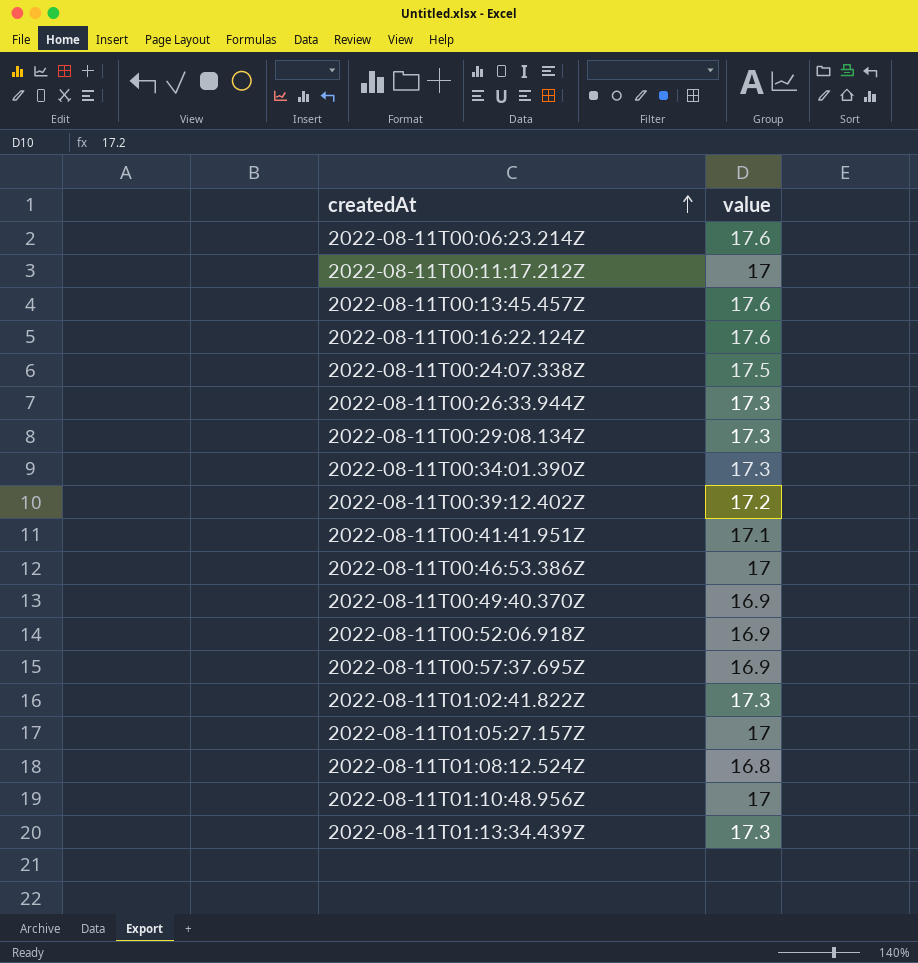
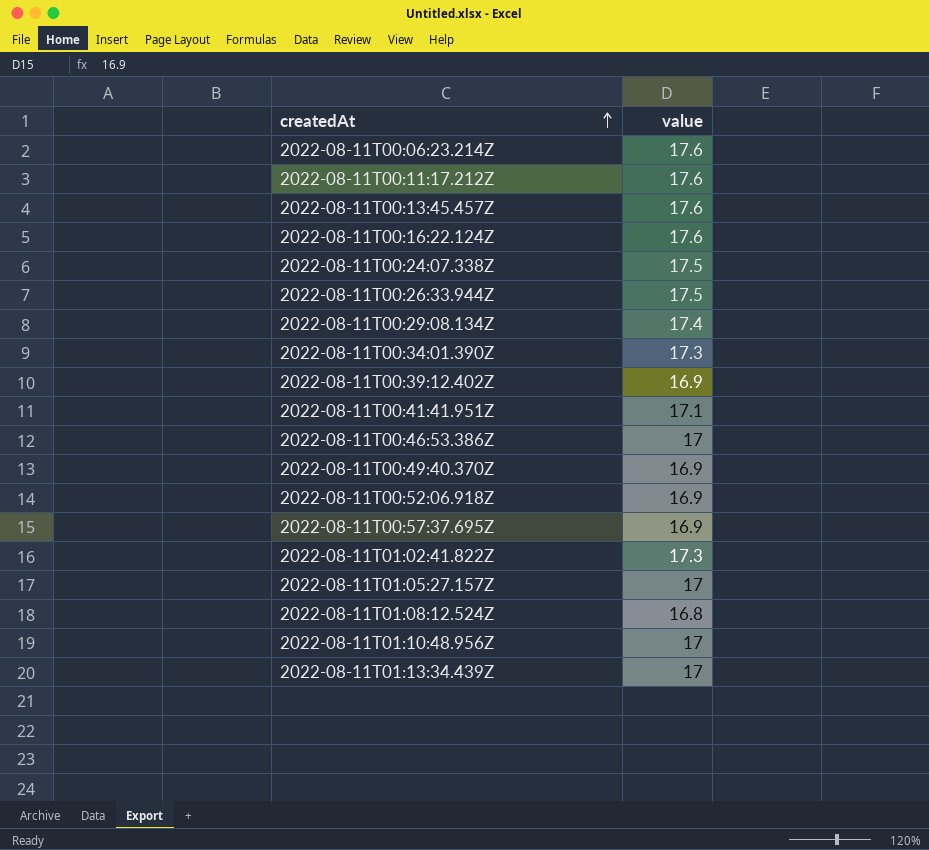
2022-08-11T00:11:17.212Z | value: 17 -> 17.6
2022-08-11T00:26:33.944Z | value: 17.3 -> 17.5
2022-08-11T00:29:08.134Z | value: 17.3 -> 17.4
2022-08-11T00:39:12.402Z | value: 17.2 -> 16.9
2022-08-11T01:13:34.439Z | value: 17.3 -> 17

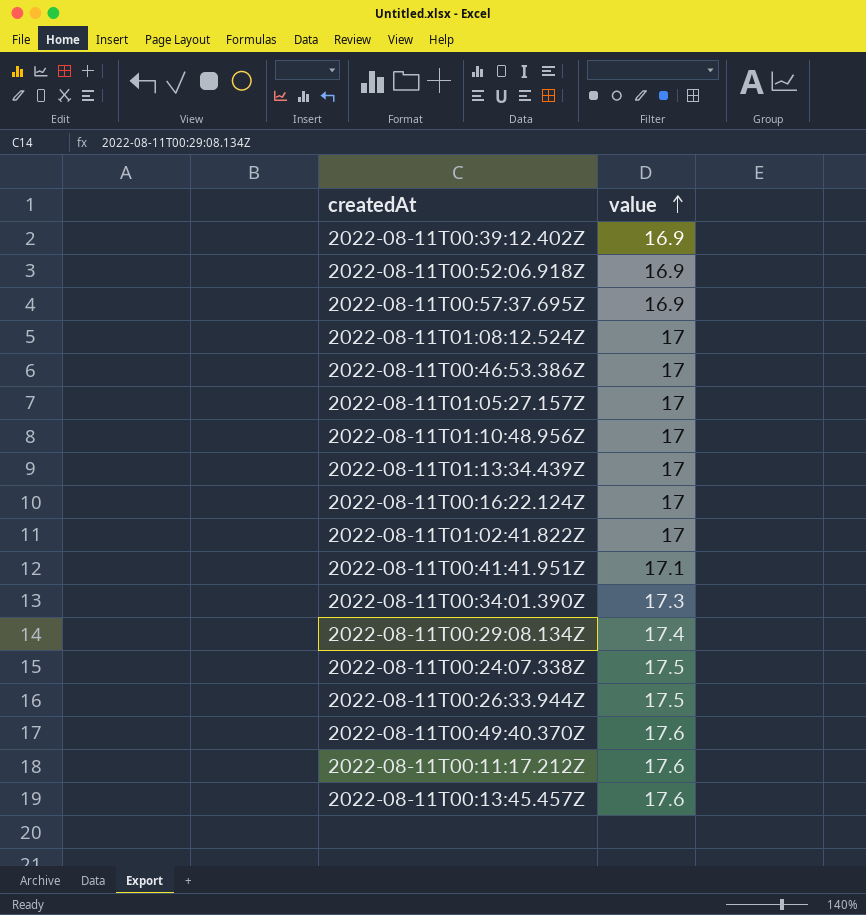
row order: createdAt ascending -> value ascending
row 2022-08-11T00:06:23.214Z: 17.6 -> none
2022-08-11T01:08:12.524Z | value: 16.8 -> 17
2022-08-11T00:16:22.124Z | value: 17.6 -> 17
2022-08-11T01:02:41.822Z | value: 17.3 -> 17
2022-08-11T00:49:40.370Z | value: 16.9 -> 17.6

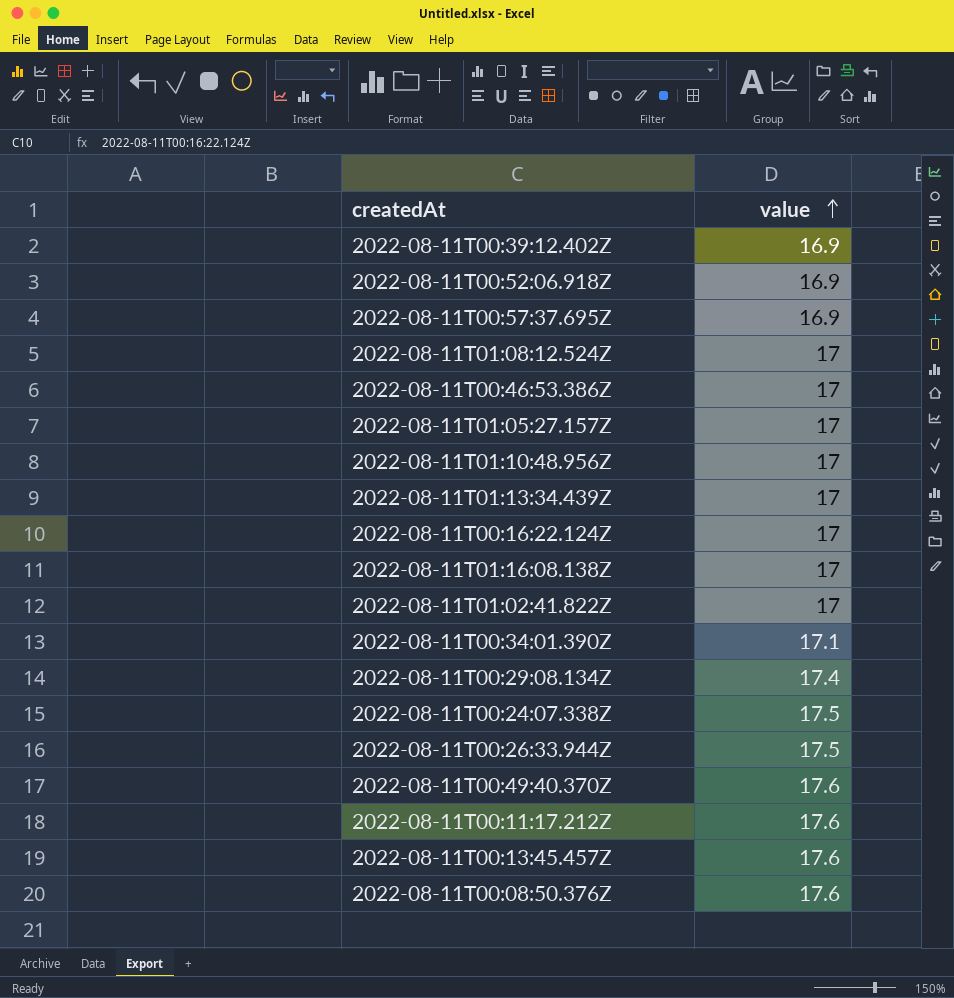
row 2022-08-11T00:41:41.951Z: 17.1 -> none
row 2022-08-11T01:16:08.138Z: none -> 17
2022-08-11T00:34:01.390Z | value: 17.3 -> 17.1
row 2022-08-11T00:08:50.376Z: none -> 17.6

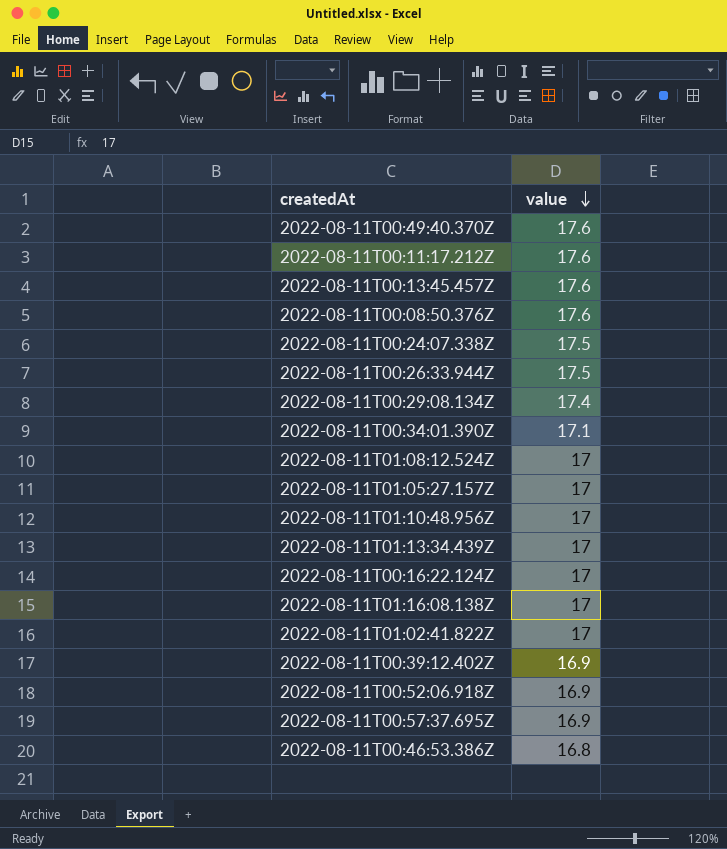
row order: value ascending -> value descending
2022-08-11T00:46:53.386Z | value: 17 -> 16.8

